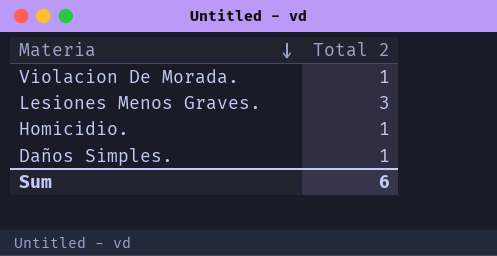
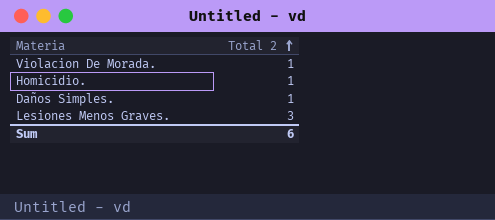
row order: Materia descending -> Total 2 ascending

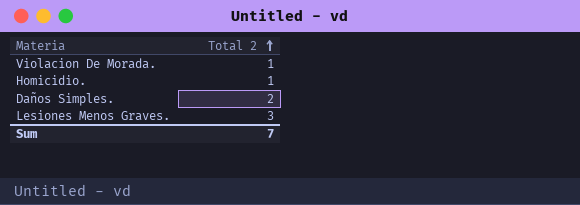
Daños Simples. | Total 2: 1 -> 2
Sum | Total 2: 6 -> 7

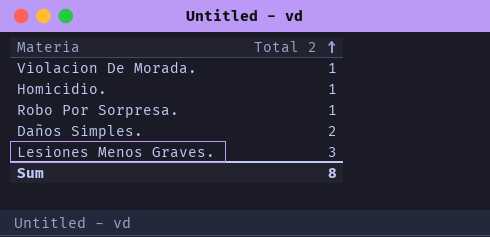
row Robo Por Sorpresa.: none -> 1
Sum | Total 2: 7 -> 8

